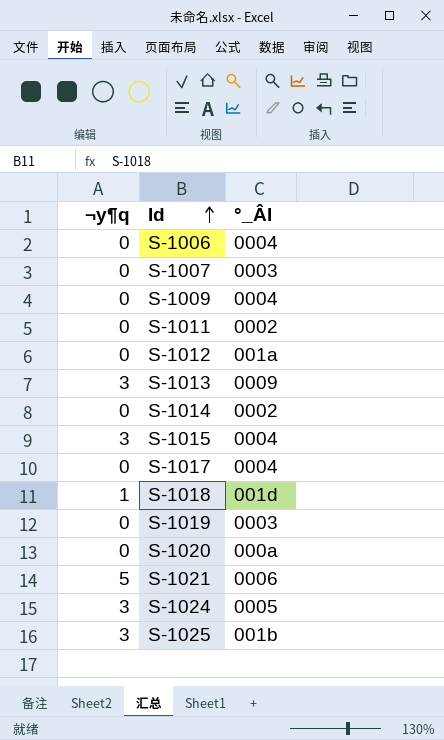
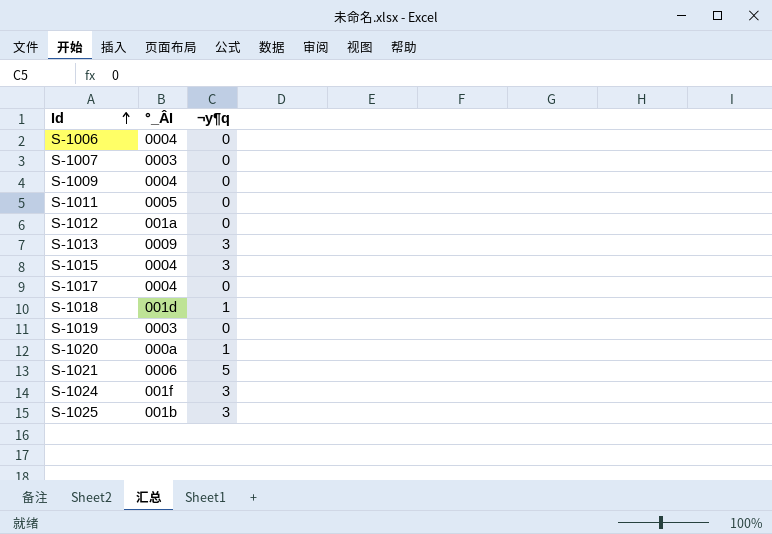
column ¬y¶q | position: 1 -> 3
row S-1014: 0 | 0002 -> none
S-1011 | °_ÂI: 0002 -> 0005
S-1020 | ¬y¶q: 0 -> 1
S-1024 | °_ÂI: 0005 -> 001f

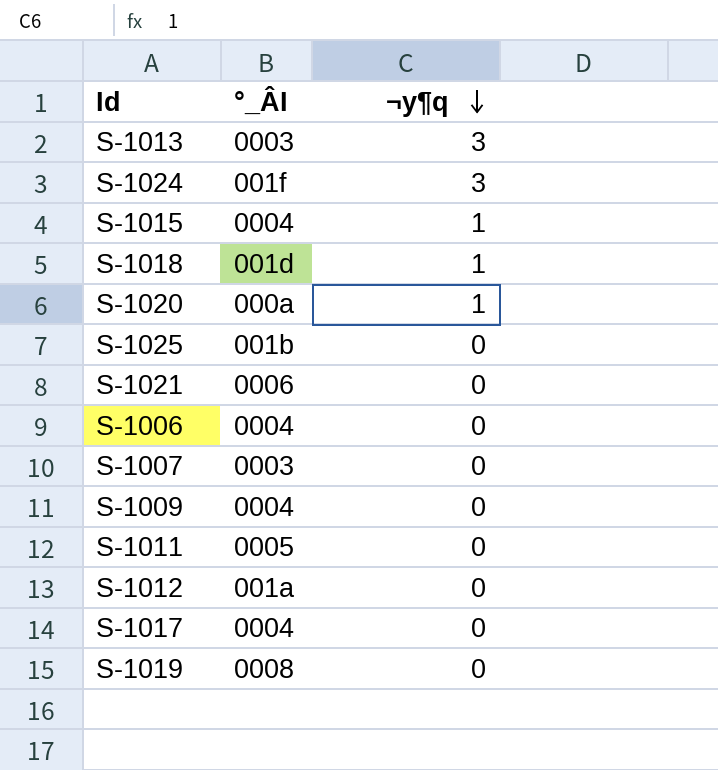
row order: Id ascending -> ¬y¶q descending
S-1013 | °_ÂI: 0009 -> 0003
S-1015 | ¬y¶q: 3 -> 1
S-1025 | ¬y¶q: 3 -> 0
S-1021 | ¬y¶q: 5 -> 0
S-1019 | °_ÂI: 0003 -> 0008

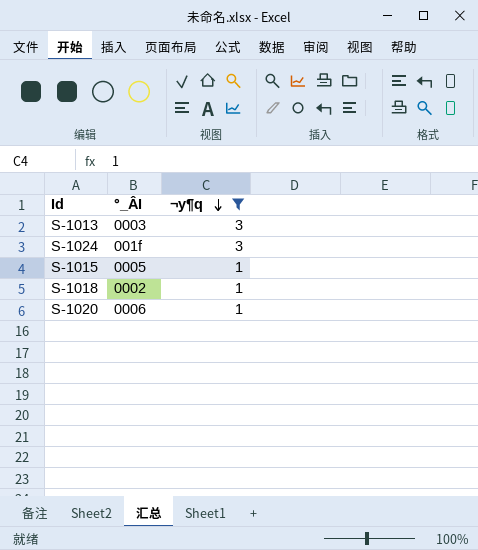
filter: none -> ¬y¶q != 0
S-1015 | °_ÂI: 0004 -> 0005
S-1018 | °_ÂI: 001d -> 0002
S-1020 | °_ÂI: 000a -> 0006

